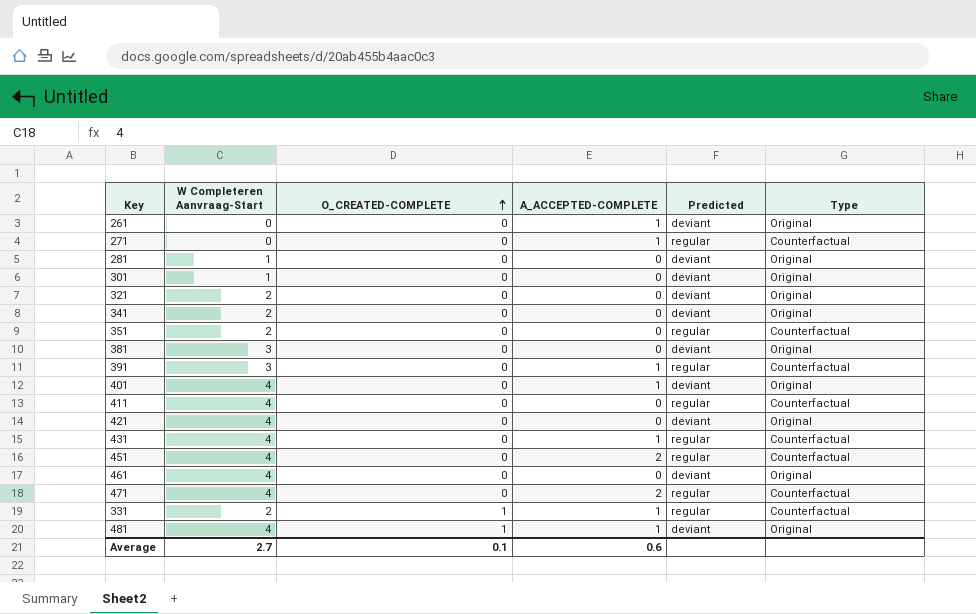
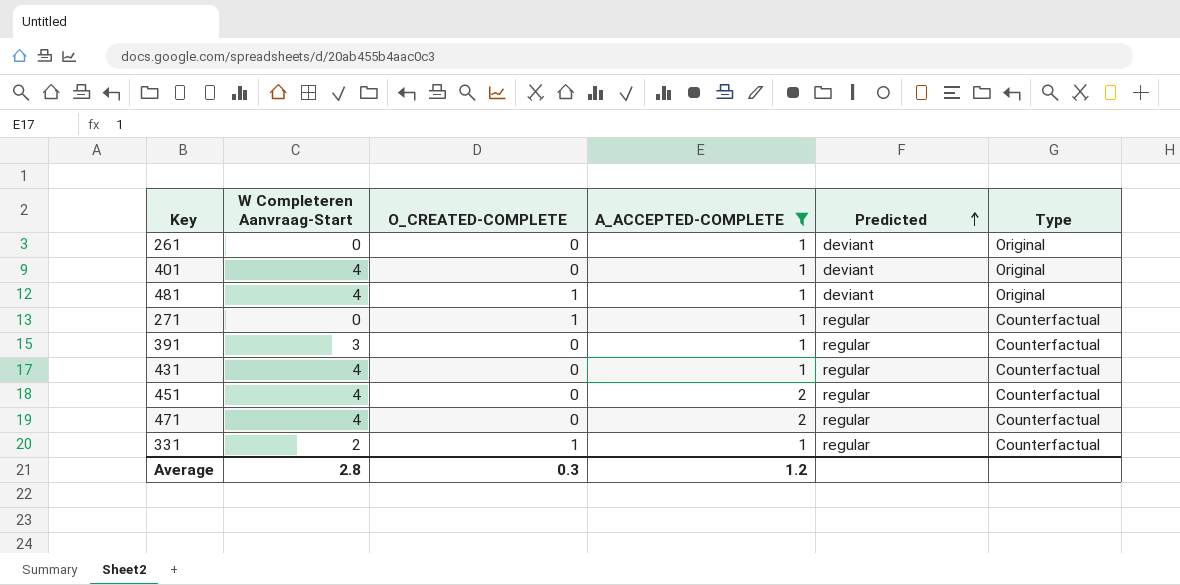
filter: none -> A_ACCEPTED-COMPLETE != 0
row order: O_CREATED-COMPLETE ascending -> Predicted ascending
271 | O_CREATED-COMPLETE: 0 -> 1
Average | W Completeren Aanvraag-Start: 2.7 -> 2.8
Average | O_CREATED-COMPLETE: 0.1 -> 0.3
Average | A_ACCEPTED-COMPLETE: 0.6 -> 1.2

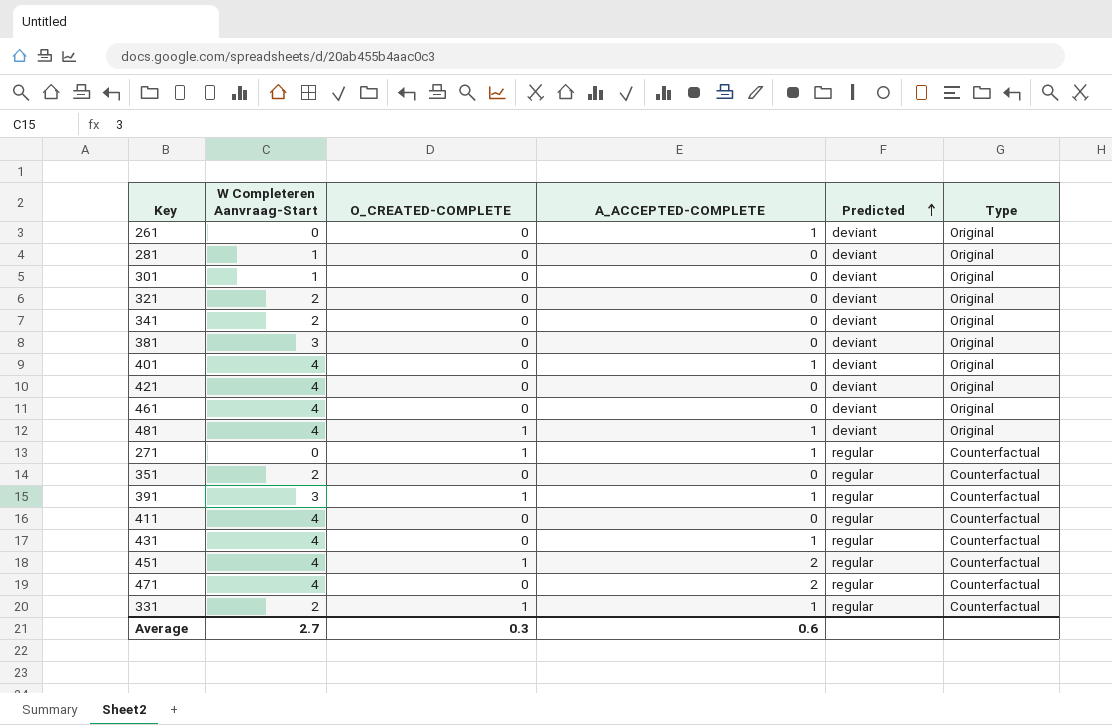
filter: A_ACCEPTED-COMPLETE != 0 -> none
391 | O_CREATED-COMPLETE: 0 -> 1
451 | O_CREATED-COMPLETE: 0 -> 1
Average | W Completeren Aanvraag-Start: 2.8 -> 2.7
Average | A_ACCEPTED-COMPLETE: 1.2 -> 0.6

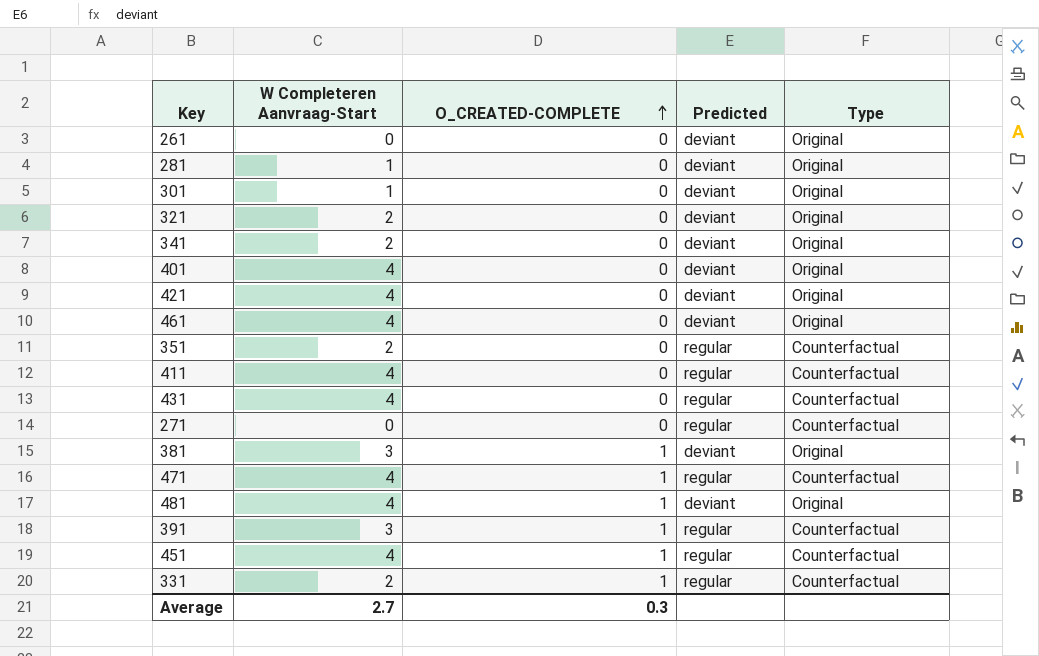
row order: Predicted ascending -> O_CREATED-COMPLETE ascending
column A_ACCEPTED-COMPLETE | position: 4 -> none
271 | O_CREATED-COMPLETE: 1 -> 0
381 | O_CREATED-COMPLETE: 0 -> 1
471 | O_CREATED-COMPLETE: 0 -> 1

